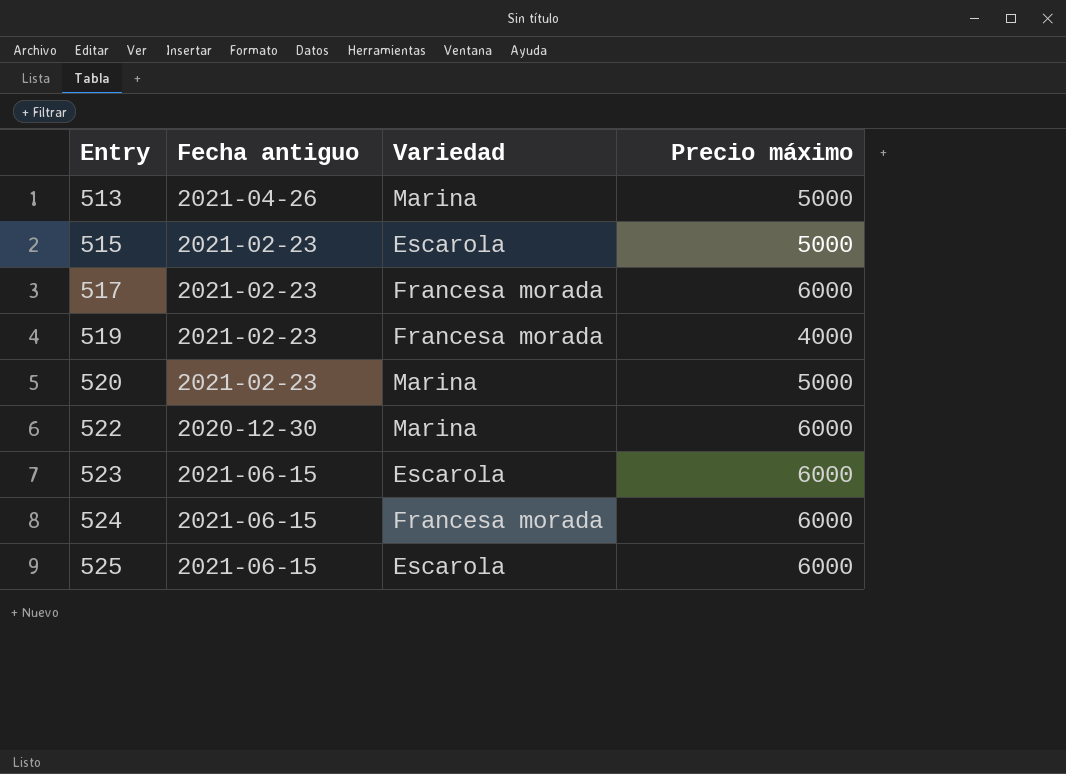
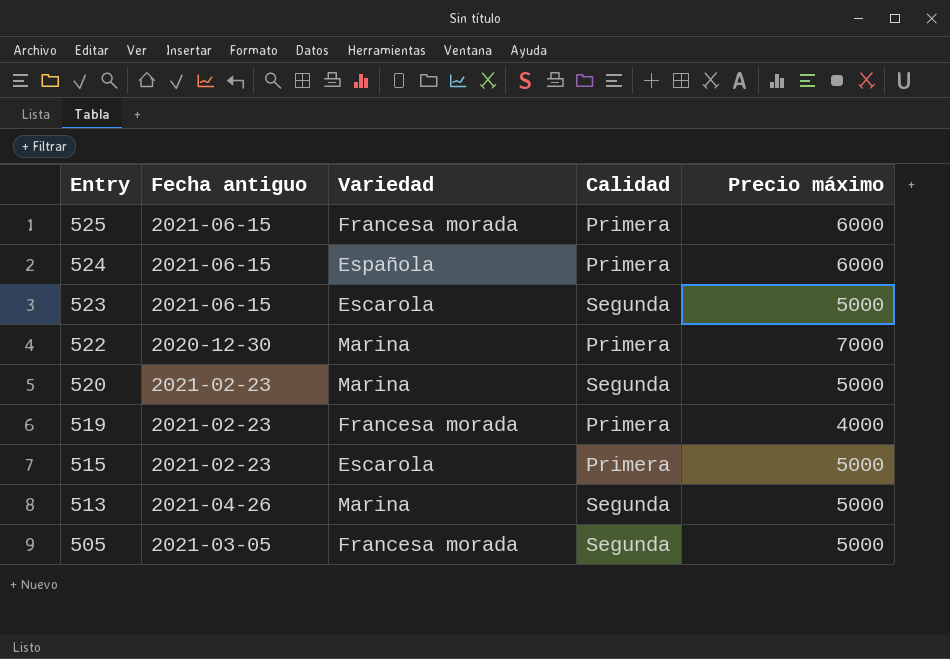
row order: Entry ascending -> Entry descending
column Calidad | position: none -> 4
row 517: 2021-02-23 | Francesa morada | 6000 -> none
525 | Variedad: Escarola -> Francesa morada
524 | Variedad: Francesa morada -> Española
523 | Precio máximo: 6000 -> 5000
522 | Precio máximo: 6000 -> 7000
row 505: none -> 2021-03-05 | Francesa morada | Segunda | 5000

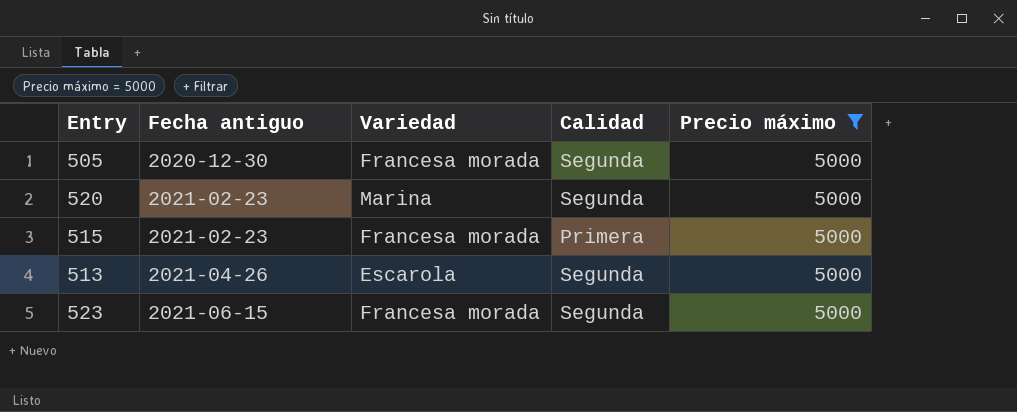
filter: none -> Precio máximo = 5000
row order: Entry descending -> Fecha antiguo ascending
505 | Fecha antiguo: 2021-03-05 -> 2020-12-30
515 | Variedad: Escarola -> Francesa morada
513 | Variedad: Marina -> Escarola
523 | Variedad: Escarola -> Francesa morada

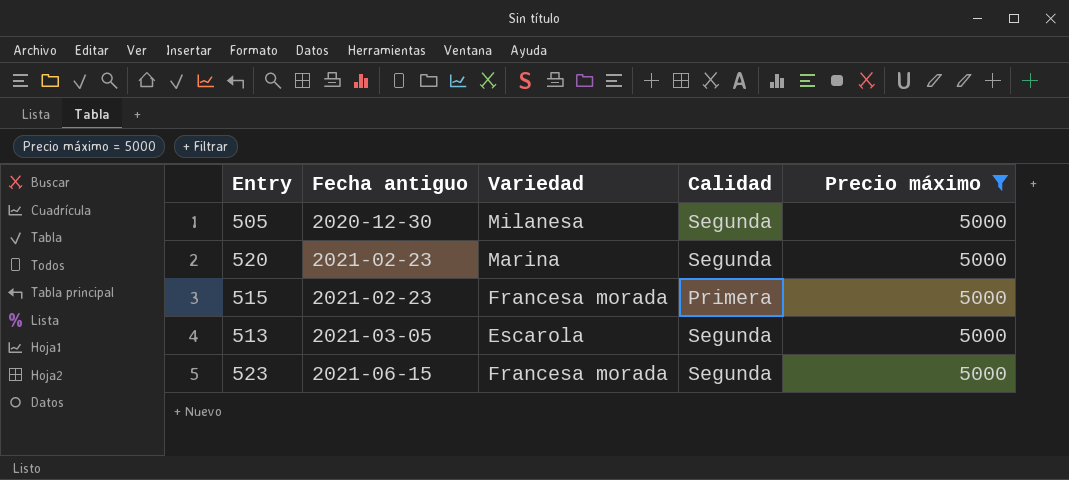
505 | Variedad: Francesa morada -> Milanesa
513 | Fecha antiguo: 2021-04-26 -> 2021-03-05

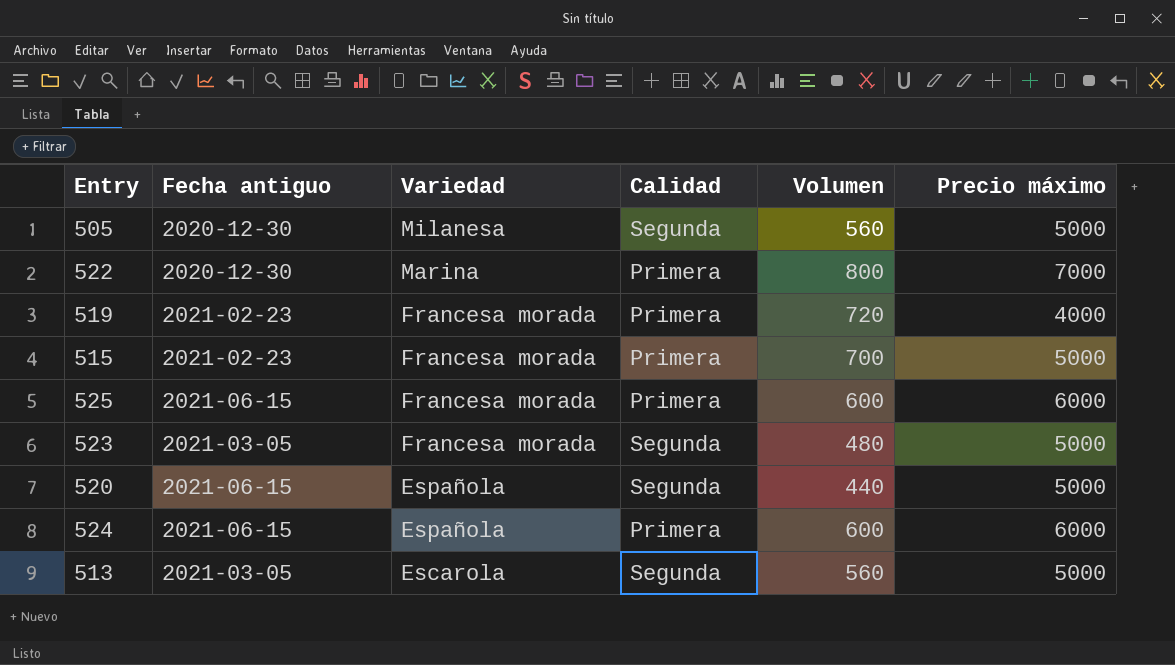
filter: Precio máximo = 5000 -> none
row order: Fecha antiguo ascending -> Variedad descending
column Volumen | position: none -> 5
523 | Fecha antiguo: 2021-06-15 -> 2021-03-05
520 | Fecha antiguo: 2021-02-23 -> 2021-06-15
520 | Variedad: Marina -> Española

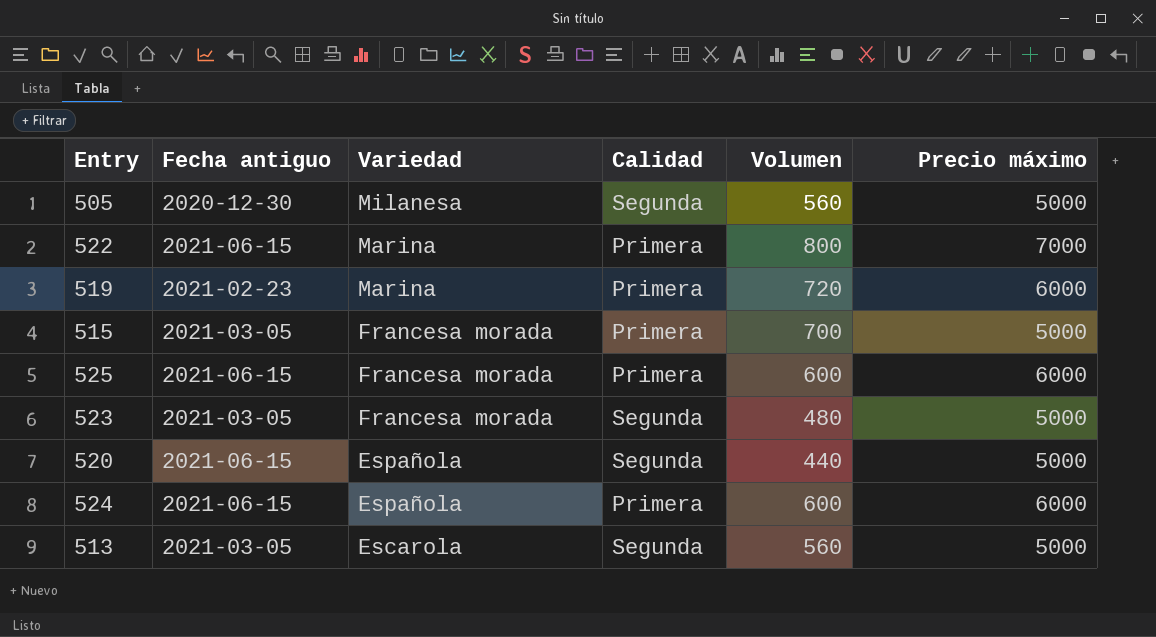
522 | Fecha antiguo: 2020-12-30 -> 2021-06-15
519 | Variedad: Francesa morada -> Marina
519 | Precio máximo: 4000 -> 6000
515 | Fecha antiguo: 2021-02-23 -> 2021-03-05

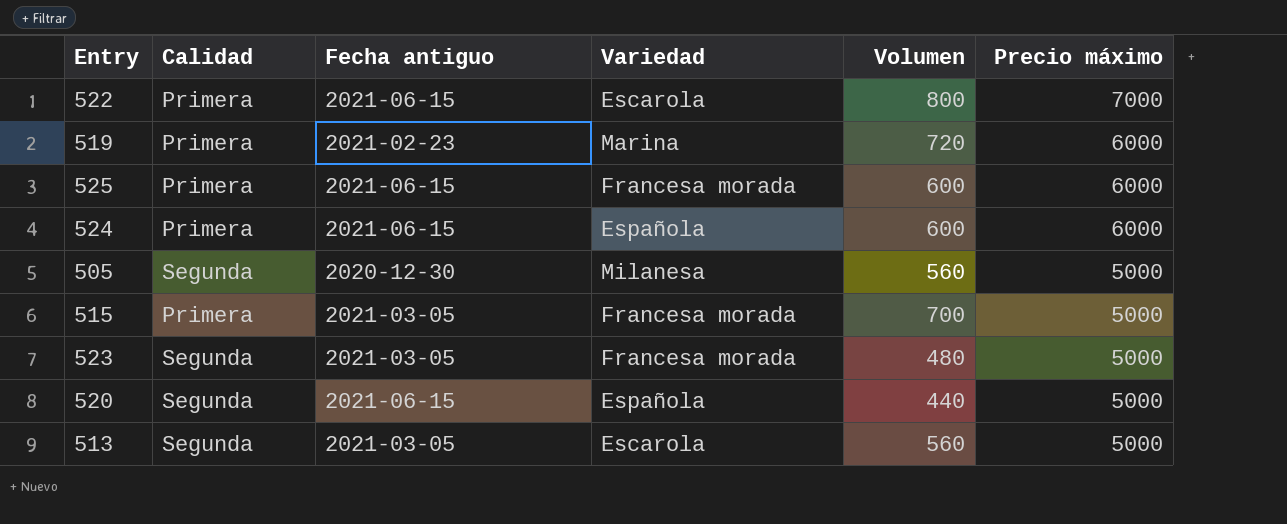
row order: Variedad descending -> Precio máximo descending
column Calidad | position: 4 -> 2
522 | Variedad: Marina -> Escarola

